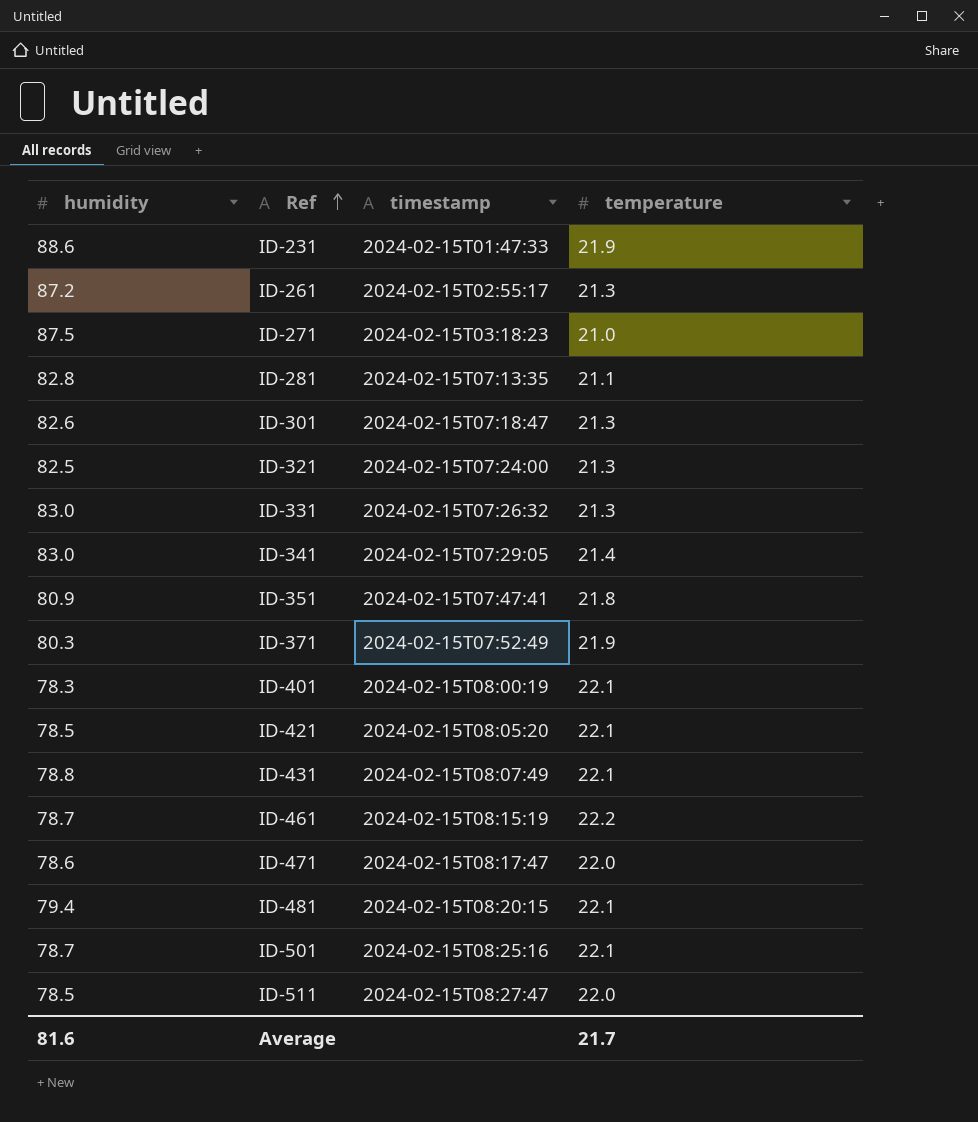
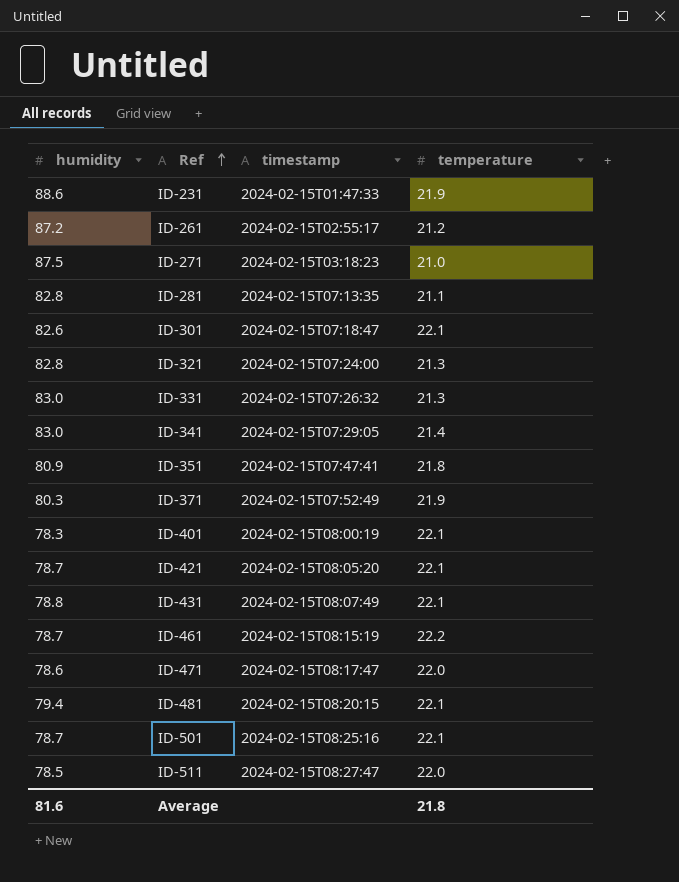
ID-261 | temperature: 21.3 -> 21.2
ID-301 | temperature: 21.3 -> 22.1
ID-321 | humidity: 82.5 -> 82.8
ID-421 | humidity: 78.5 -> 78.7
Average | temperature: 21.7 -> 21.8

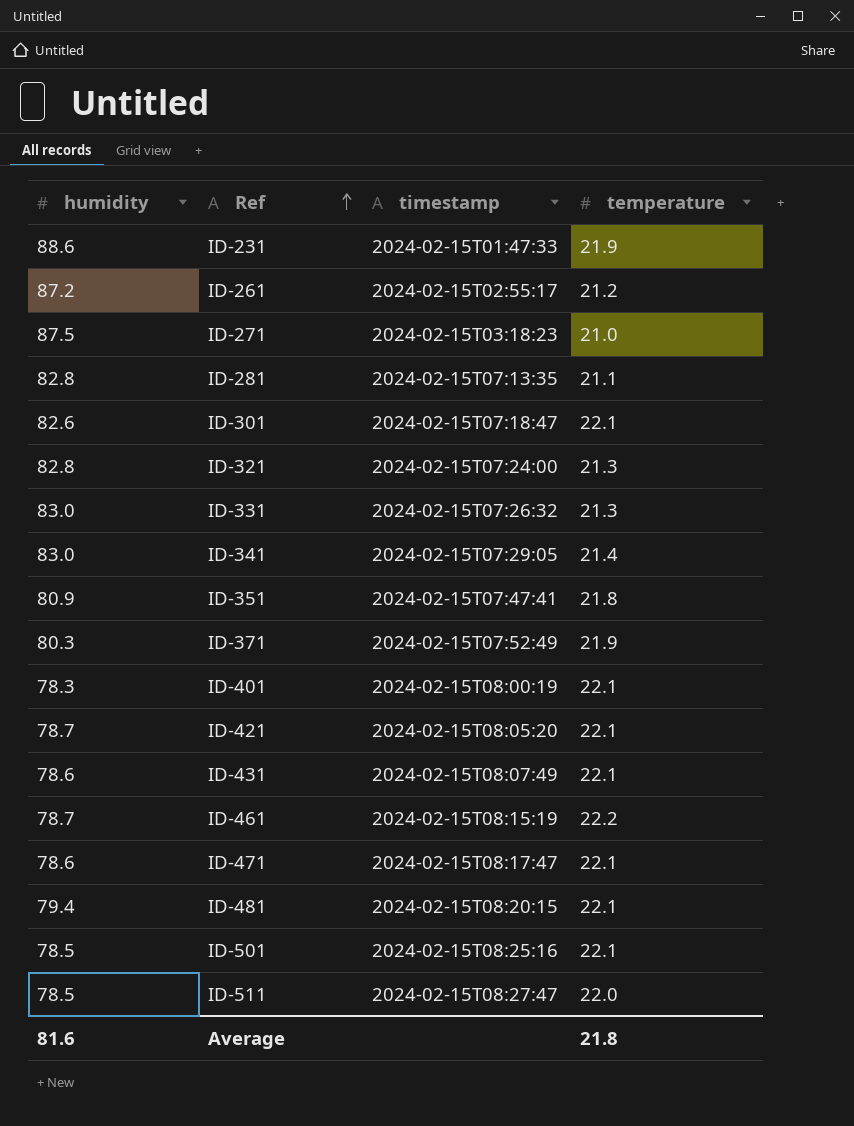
ID-431 | humidity: 78.8 -> 78.6
ID-471 | temperature: 22.0 -> 22.1
ID-501 | humidity: 78.7 -> 78.5

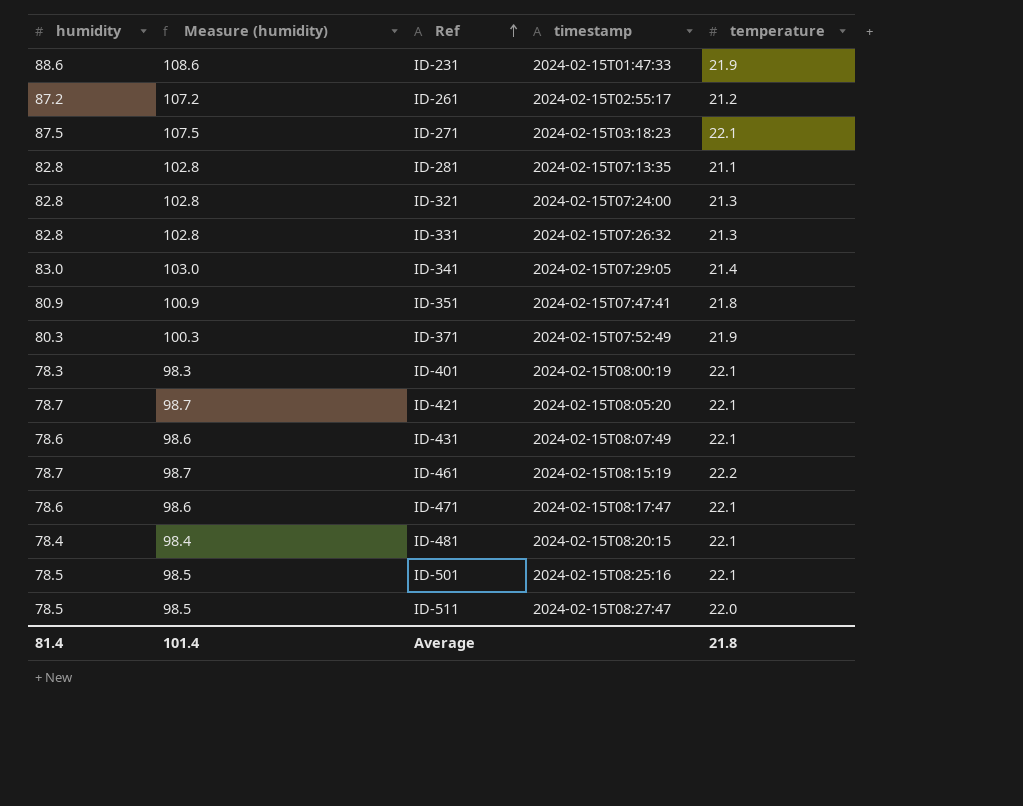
column Measure (humidity) | formula: none -> [humidity] + 20
row ID-301: 82.6 | 2024-02-15T07:18:47 | 22.1 -> none
ID-271 | temperature: 21.0 -> 22.1
ID-331 | humidity: 83.0 -> 82.8
ID-481 | humidity: 79.4 -> 78.4
Average | humidity: 81.6 -> 81.4

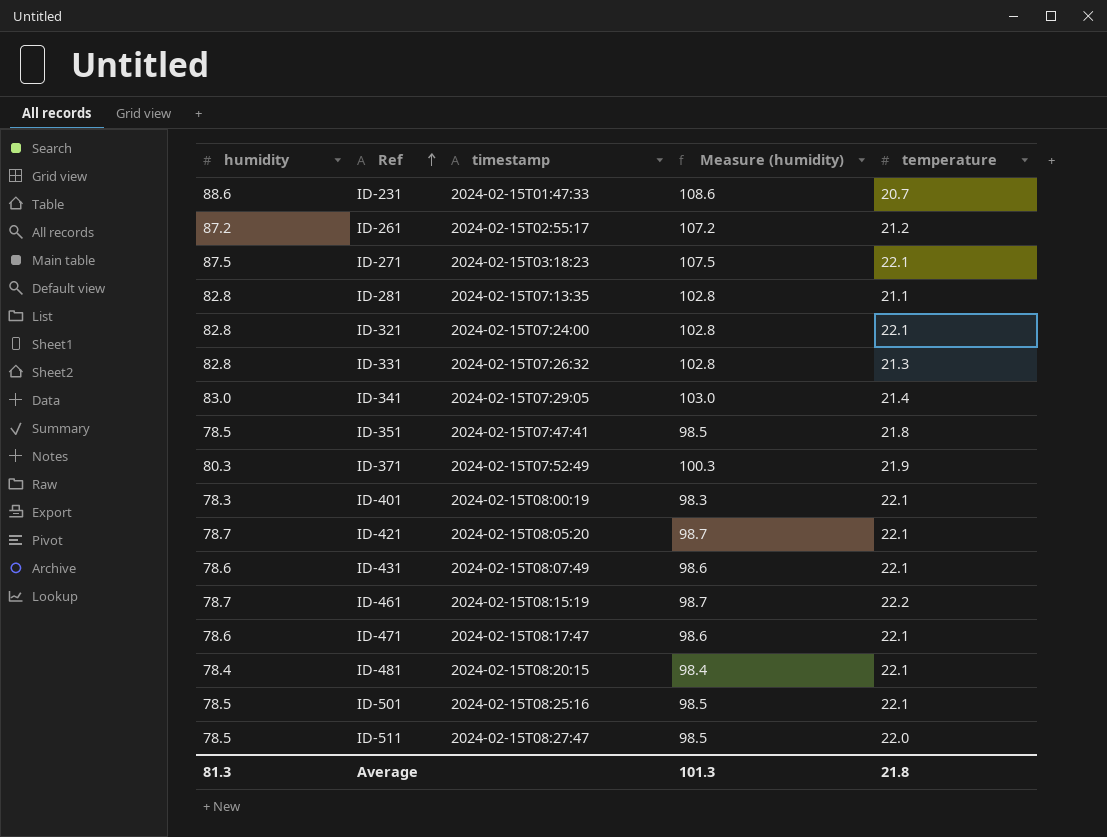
column Measure (humidity) | position: 2 -> 4
ID-231 | temperature: 21.9 -> 20.7
ID-321 | temperature: 21.3 -> 22.1
ID-351 | humidity: 80.9 -> 78.5
ID-351 | Measure (humidity): 100.9 -> 98.5
Average | humidity: 81.4 -> 81.3
Average | Measure (humidity): 101.4 -> 101.3

